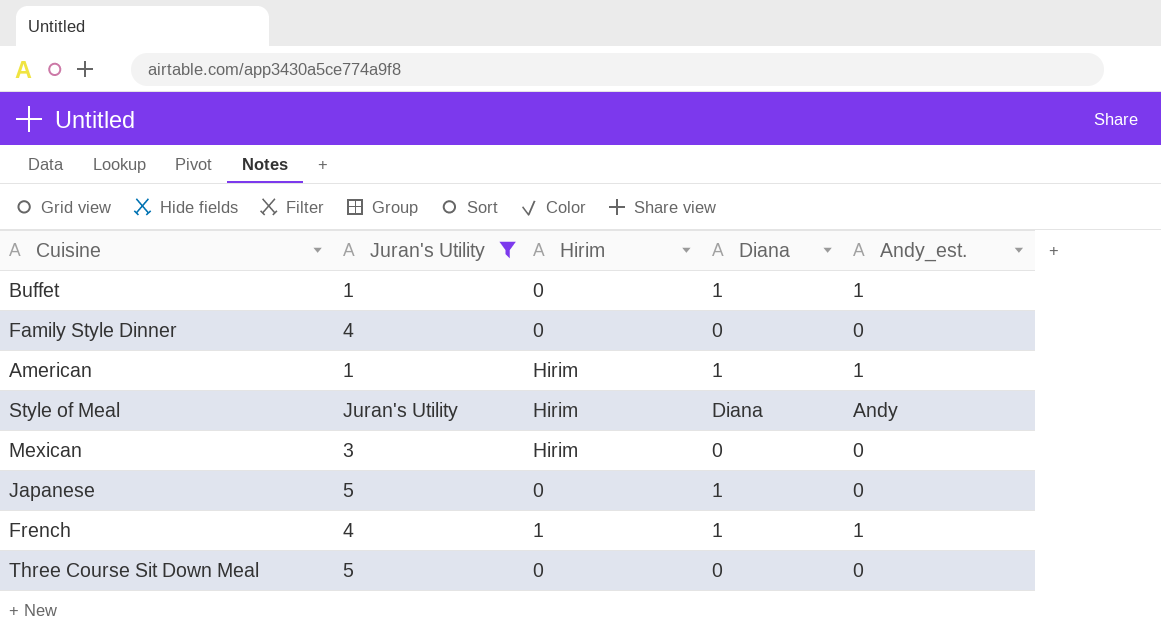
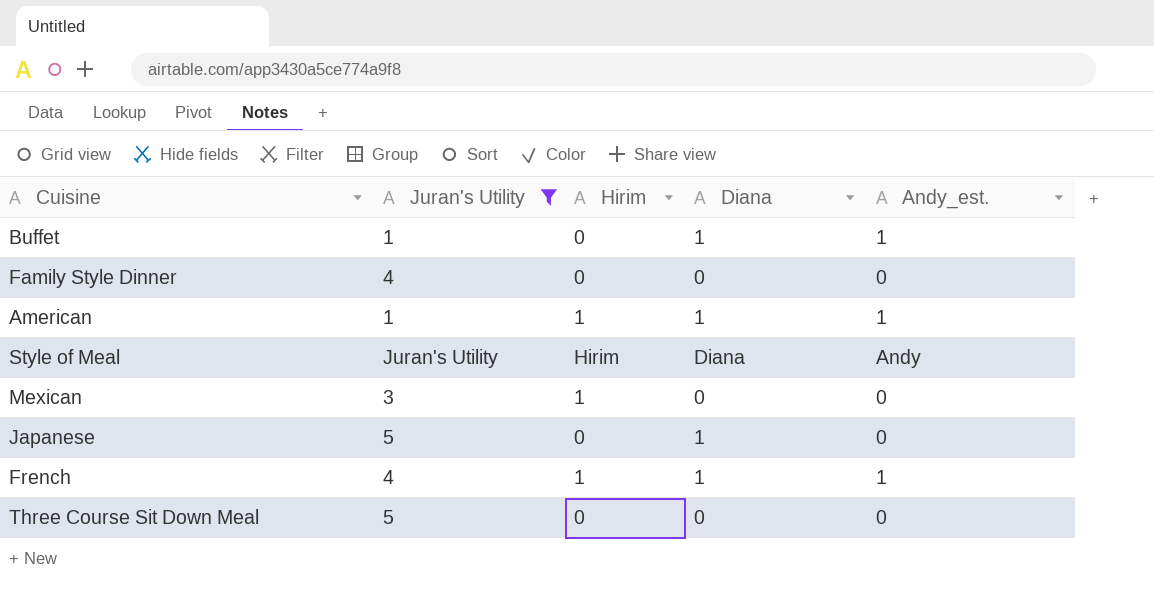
American | Hirim: Hirim -> 1
Mexican | Hirim: Hirim -> 1

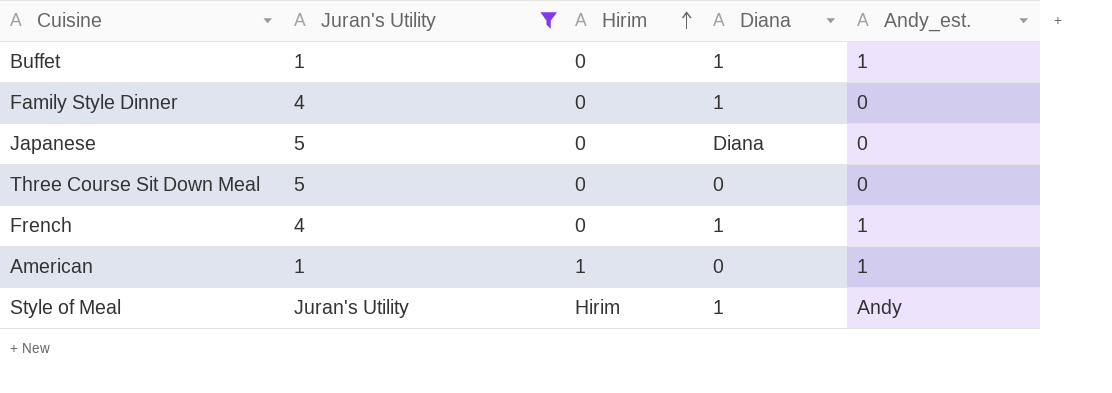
row order: none -> Hirim ascending
row Mexican: 3 | 1 | 0 | 0 -> none
Family Style Dinner | Diana: 0 -> 1
Japanese | Diana: 1 -> Diana
French | Hirim: 1 -> 0
American | Diana: 1 -> 0
Style of Meal | Diana: Diana -> 1

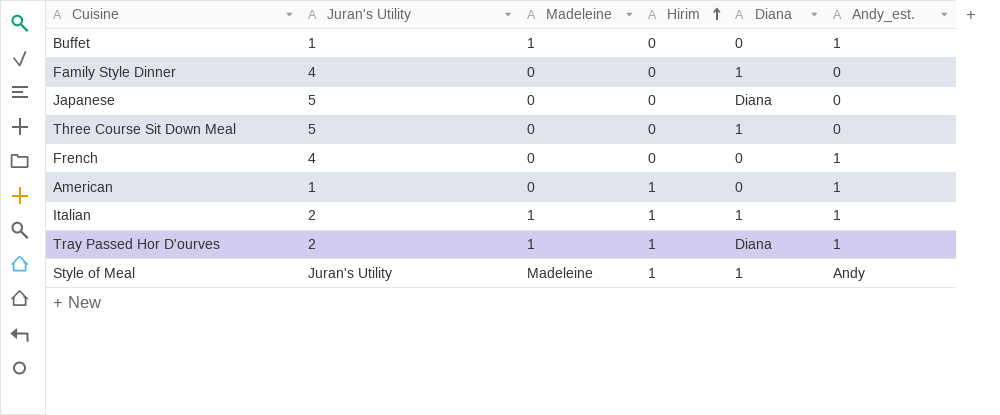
filter: Juran's Utility != 2 -> none
column Madeleine | position: none -> 3
Buffet | Diana: 1 -> 0
Three Course Sit Down Meal | Diana: 0 -> 1
French | Diana: 1 -> 0
Style of Meal | Hirim: Hirim -> 1

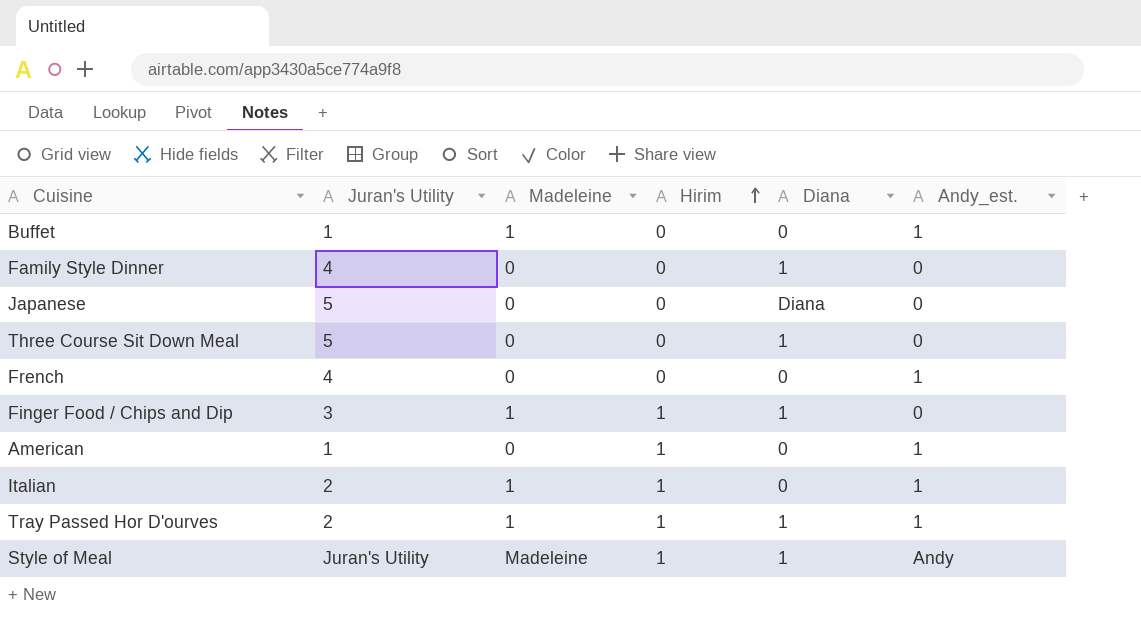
row Finger Food / Chips and Dip: none -> 3 | 1 | 1 | 1 | 0
Italian | Diana: 1 -> 0
Tray Passed Hor D'ourves | Diana: Diana -> 1

